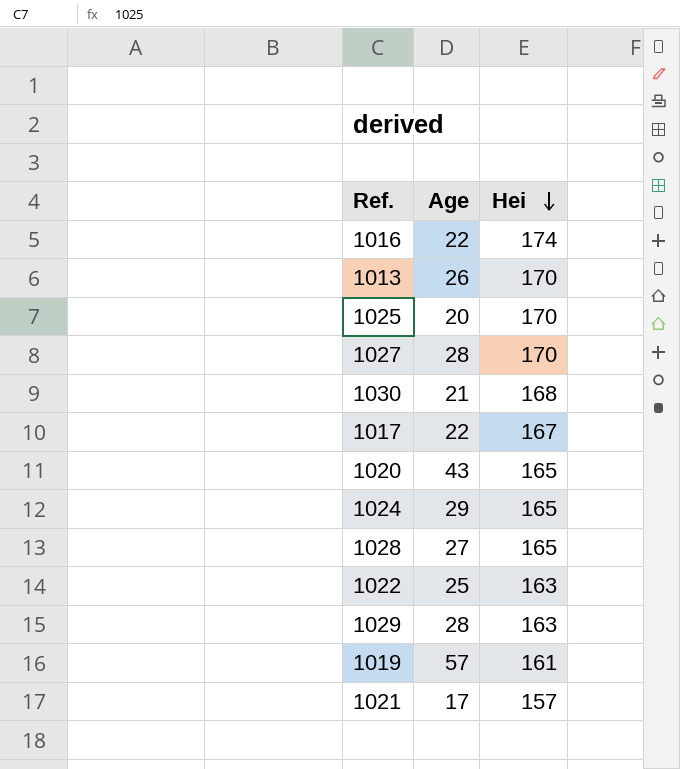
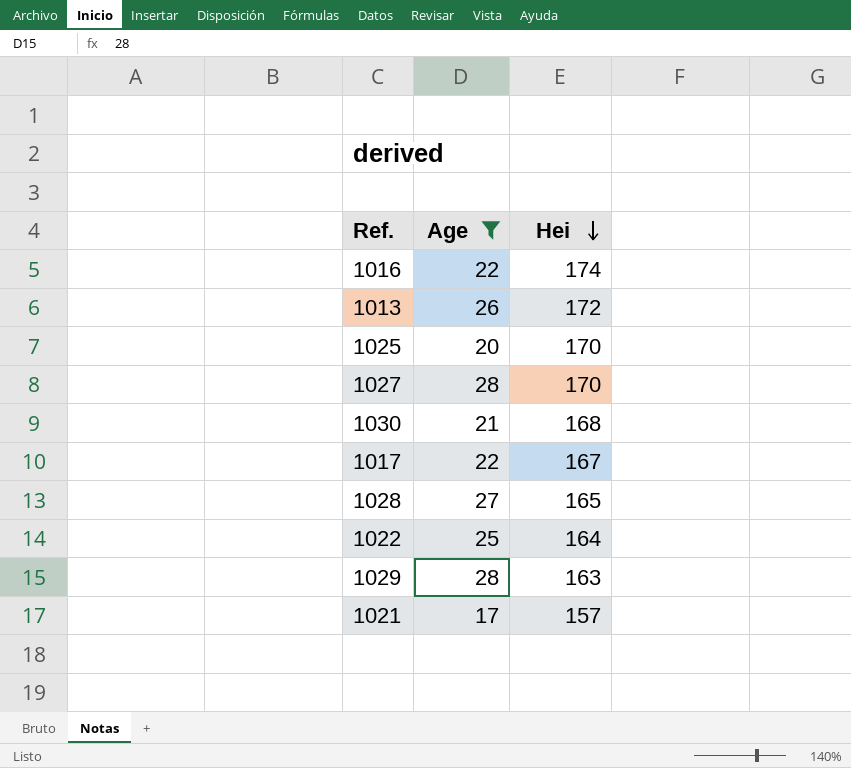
filter: none -> Age <= 28
1013 | Hei: 170 -> 172
1022 | Hei: 163 -> 164

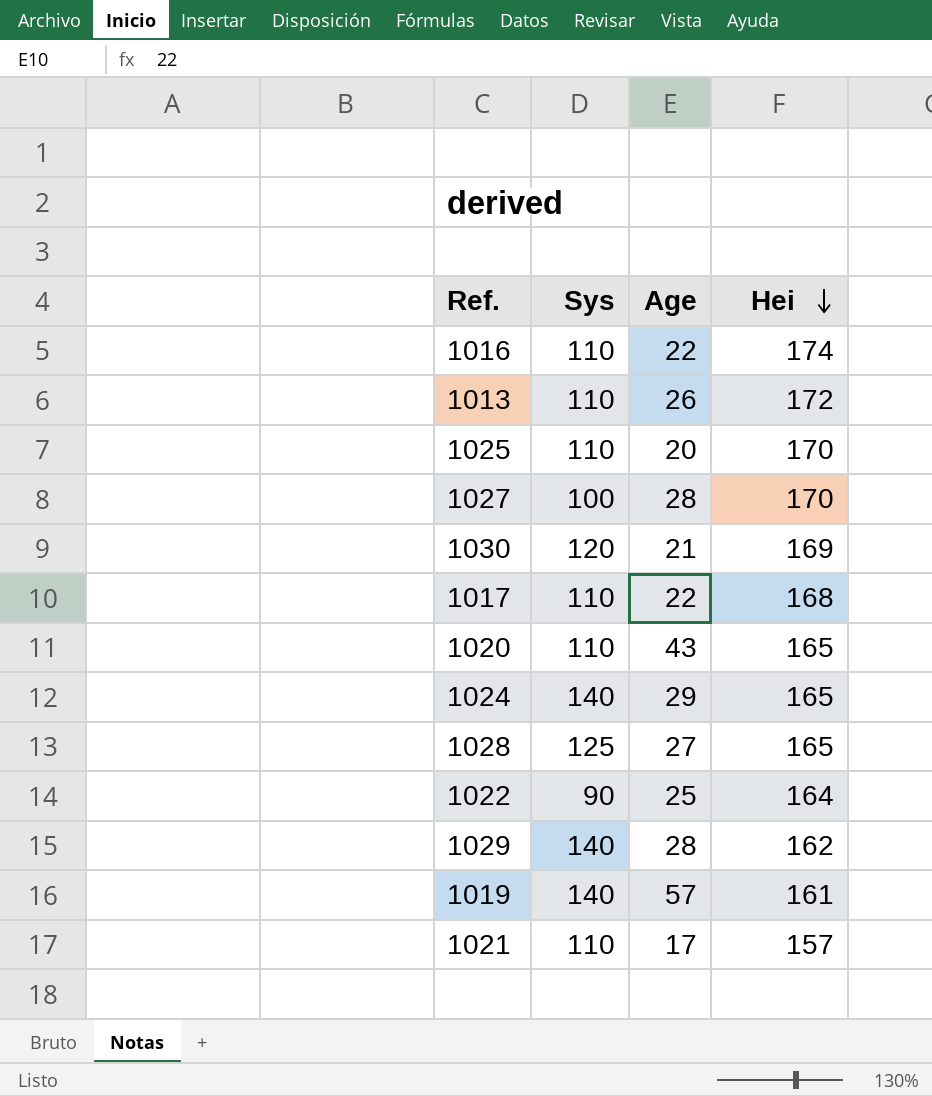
filter: Age <= 28 -> none
column Sys | position: none -> 2
1030 | Hei: 168 -> 169
1017 | Hei: 167 -> 168
1029 | Hei: 163 -> 162

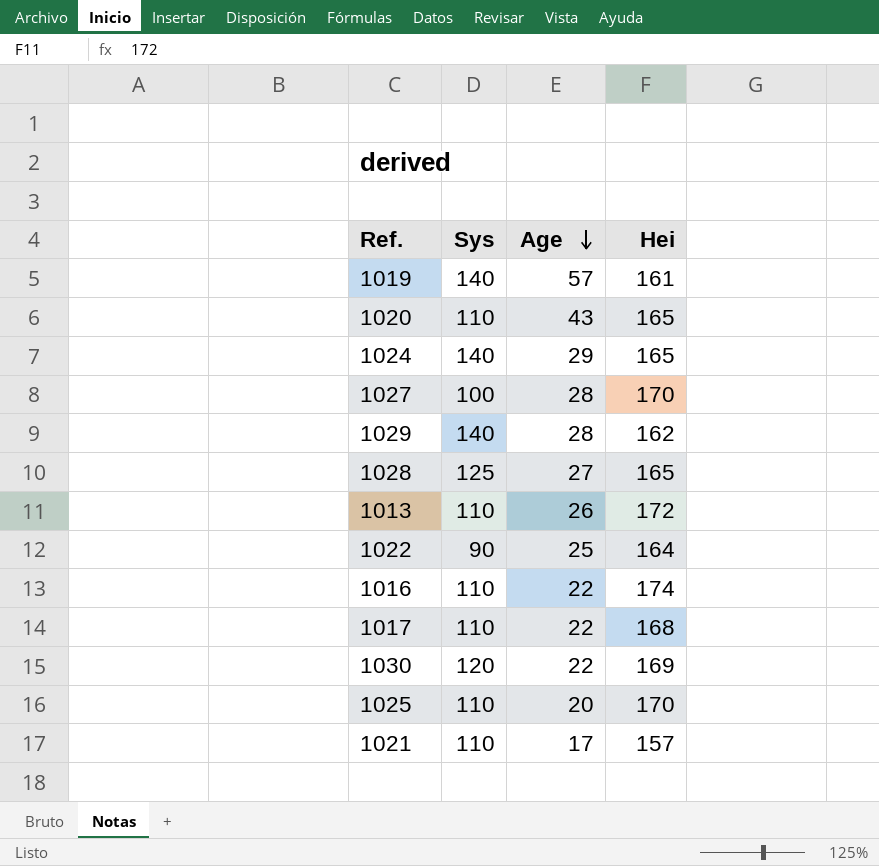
row order: Hei descending -> Age descending
1030 | Age: 21 -> 22

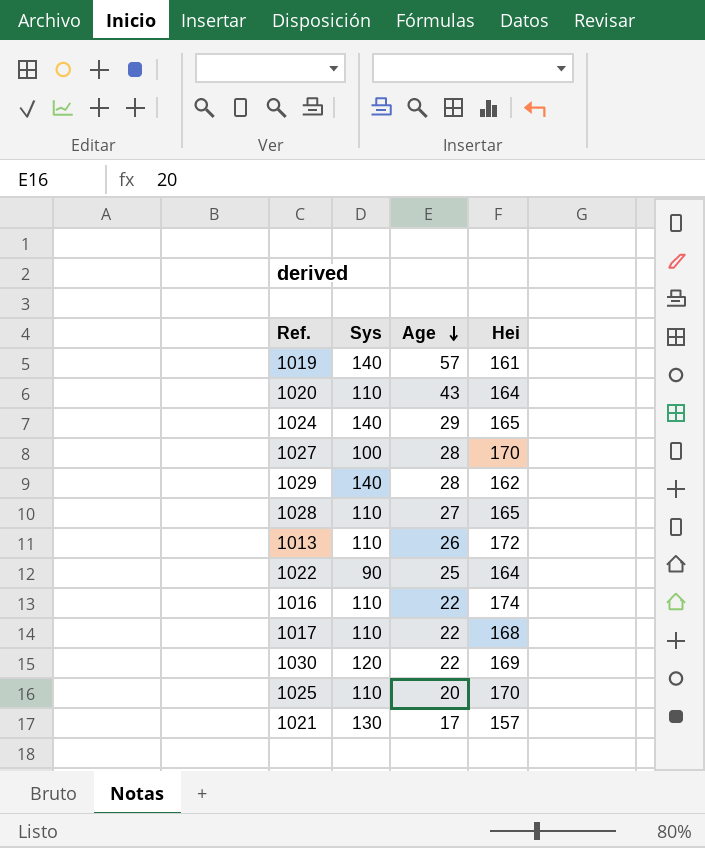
1020 | Hei: 165 -> 164
1028 | Sys: 125 -> 110
1021 | Sys: 110 -> 130

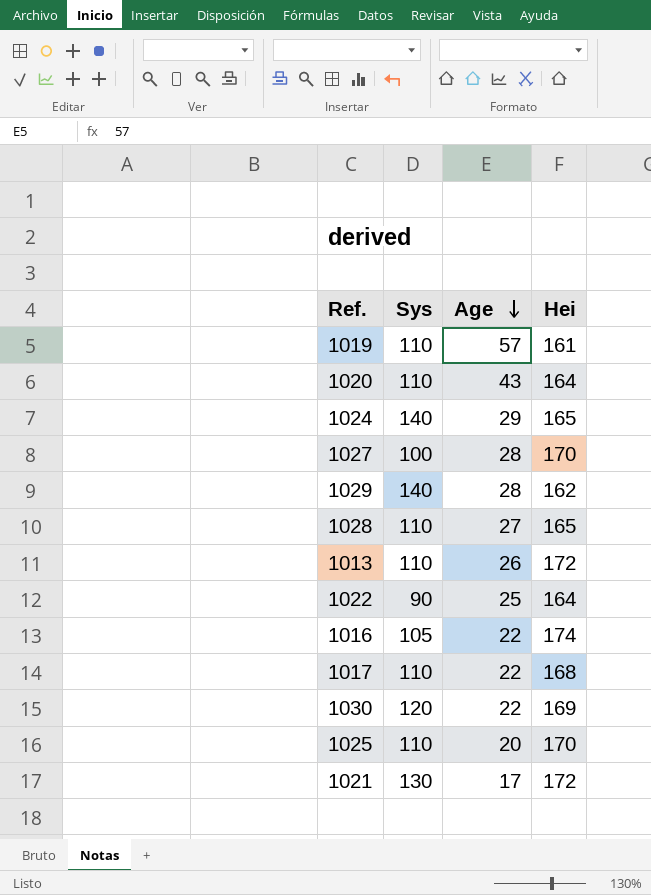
1019 | Sys: 140 -> 110
1016 | Sys: 110 -> 105
1021 | Hei: 157 -> 172

